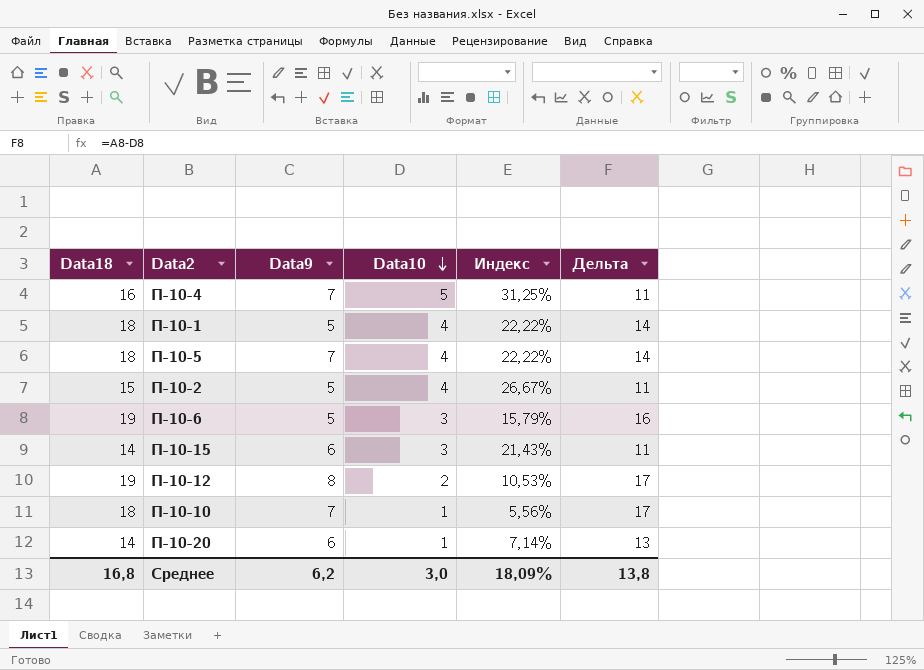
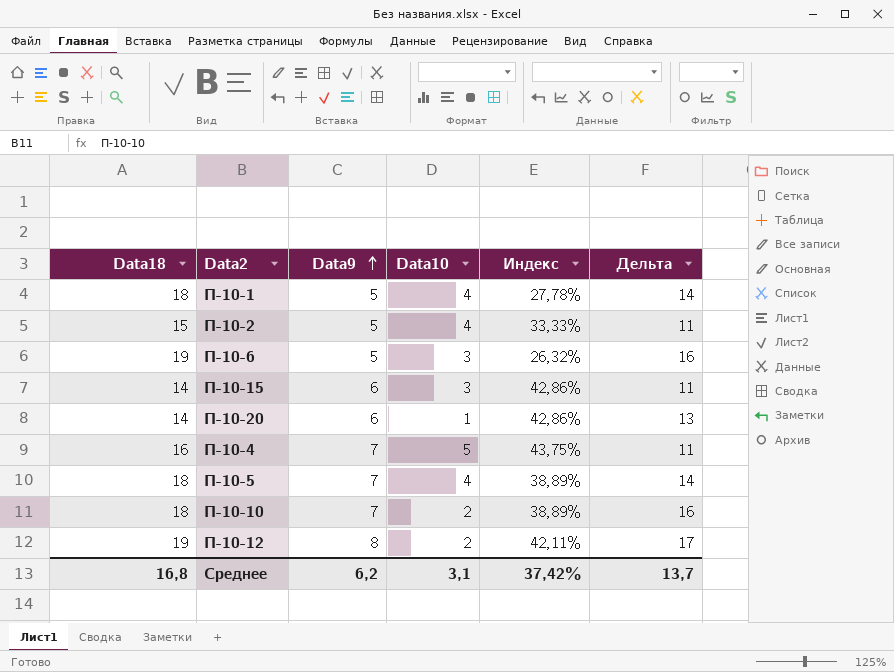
row order: Data10 descending -> Data9 ascending
column Индекс | formula: [Data10] / [Data18] -> [Data9] / [Data18]
П-10-10 | Data10: 1 -> 2
П-10-10 | Дельта: 17 -> 16
Среднее | Data10: 3,0 -> 3,1
Среднее | Индекс: 18,09% -> 37,42%
Среднее | Дельта: 13,8 -> 13,7

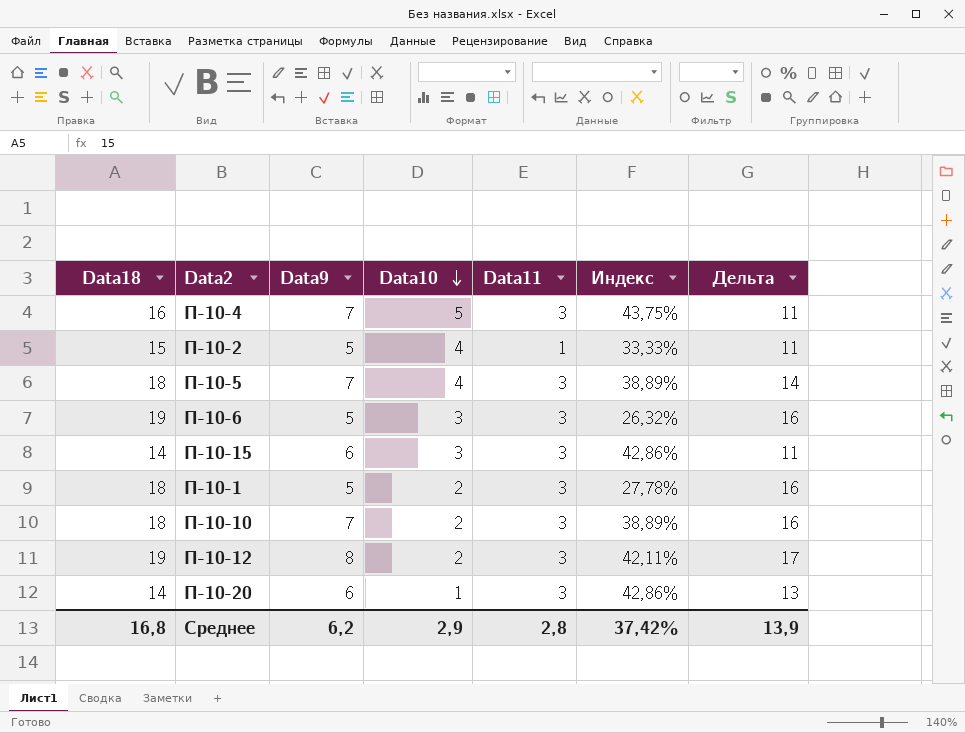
row order: Data9 ascending -> Data10 descending
column Data11 | position: none -> 5
П-10-1 | Data10: 4 -> 2
П-10-1 | Дельта: 14 -> 16
Среднее | Data10: 3,1 -> 2,9
Среднее | Дельта: 13,7 -> 13,9

